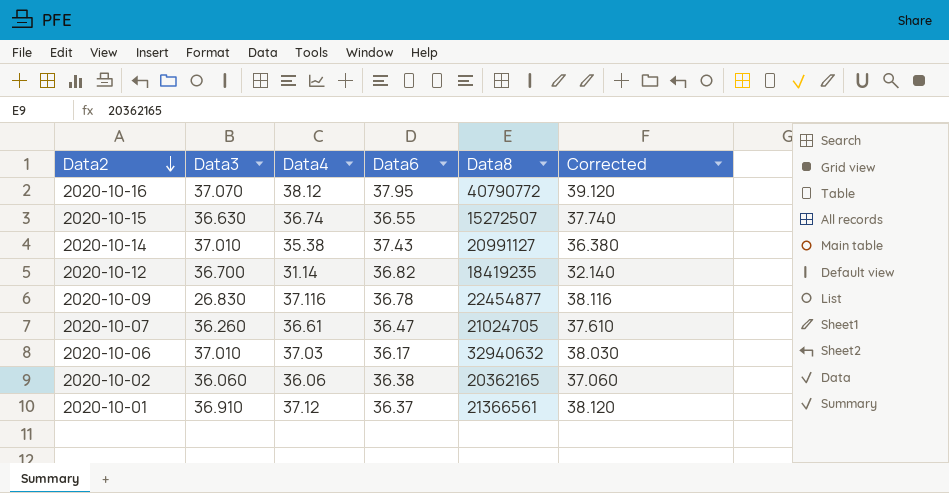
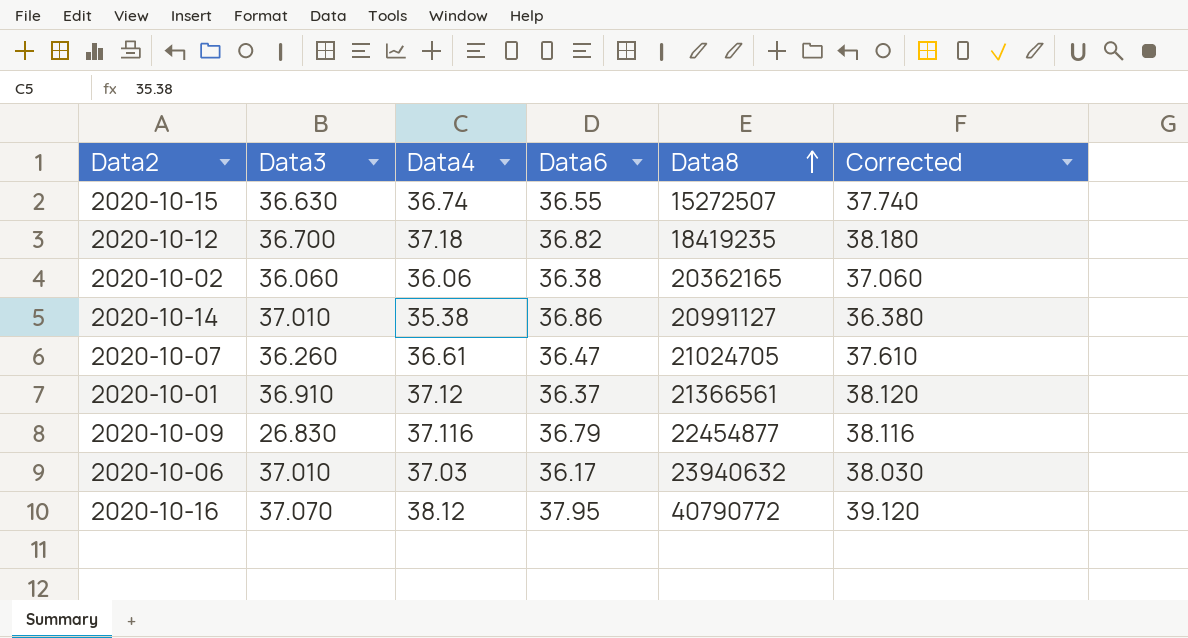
row order: Data2 descending -> Data8 ascending
2020-10-12 | Data4: 31.14 -> 37.18
2020-10-12 | Corrected: 32.140 -> 38.180
2020-10-14 | Data6: 37.43 -> 36.86
2020-10-09 | Data6: 36.78 -> 36.79
2020-10-06 | Data8: 32940632 -> 23940632

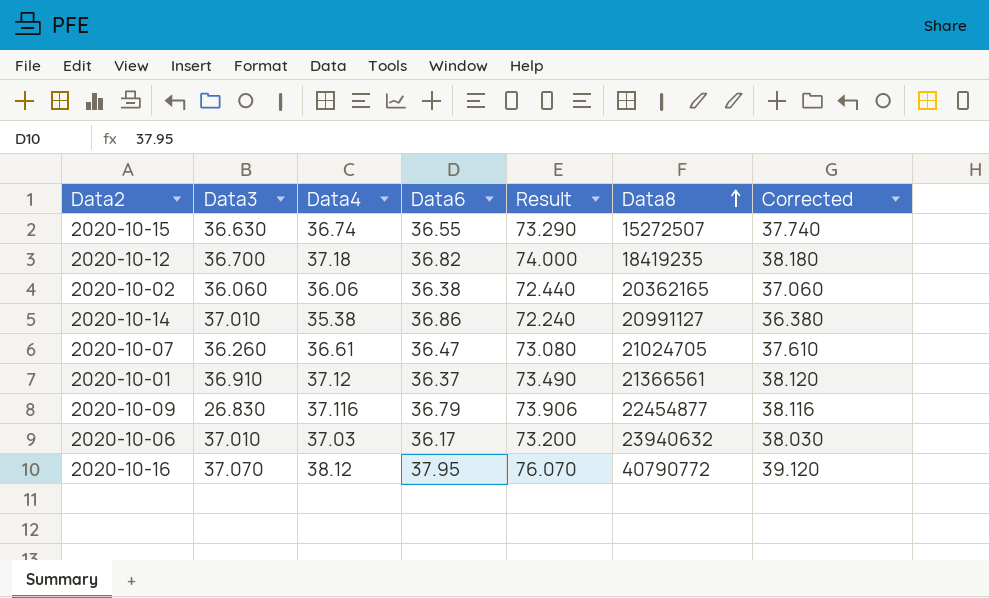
column Result | formula: none -> [Data4] + [Data6]

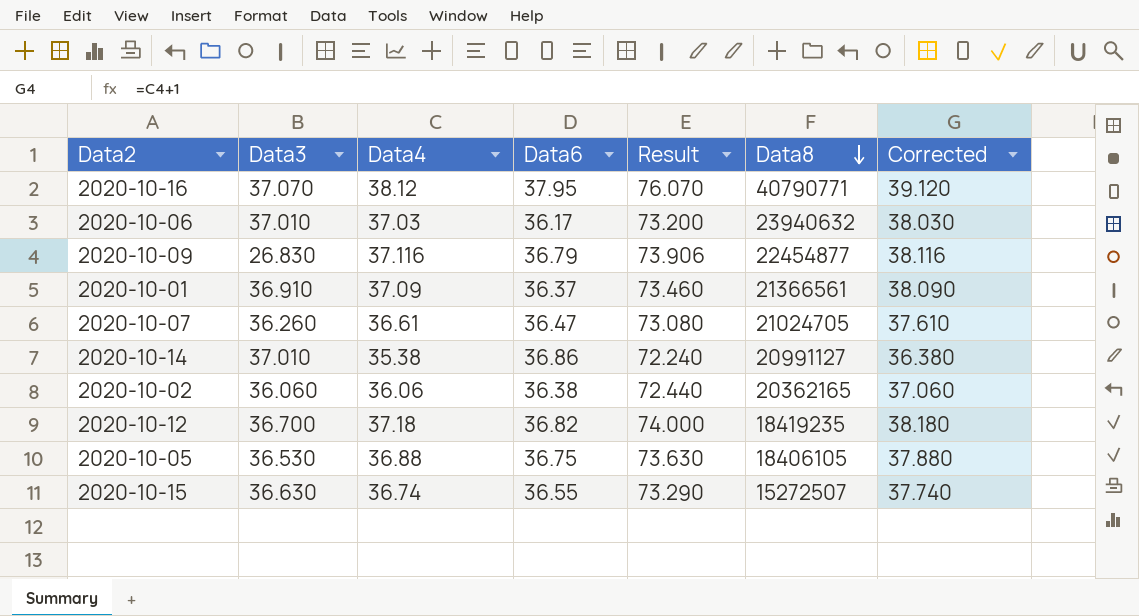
row order: Data8 ascending -> Data8 descending
2020-10-16 | Data8: 40790772 -> 40790771
2020-10-01 | Data4: 37.12 -> 37.09
2020-10-01 | Result: 73.490 -> 73.460
2020-10-01 | Corrected: 38.120 -> 38.090
row 2020-10-05: none -> 36.530 | 36.88 | 36.75 | 73.630 | 18406105 | 37.880

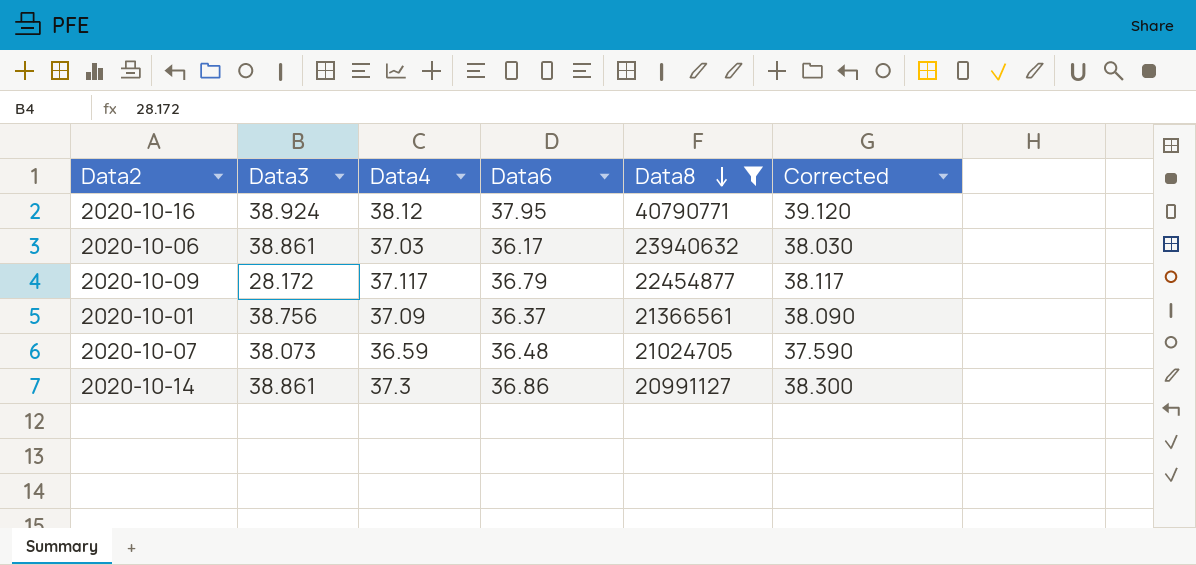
filter: none -> Data8 >= 20991127
column Result | formula: [Data4] + [Data6] -> none
2020-10-16 | Data3: 37.070 -> 38.924
2020-10-06 | Data3: 37.010 -> 38.861
2020-10-09 | Data3: 26.830 -> 28.172
2020-10-09 | Data4: 37.116 -> 37.117
2020-10-09 | Corrected: 38.116 -> 38.117
2020-10-01 | Data3: 36.910 -> 38.756
2020-10-07 | Data3: 36.260 -> 38.073
2020-10-07 | Data4: 36.61 -> 36.59
2020-10-07 | Data6: 36.47 -> 36.48
2020-10-07 | Corrected: 37.610 -> 37.590
2020-10-14 | Data3: 37.010 -> 38.861
2020-10-14 | Data4: 35.38 -> 37.3
2020-10-14 | Corrected: 36.380 -> 38.300

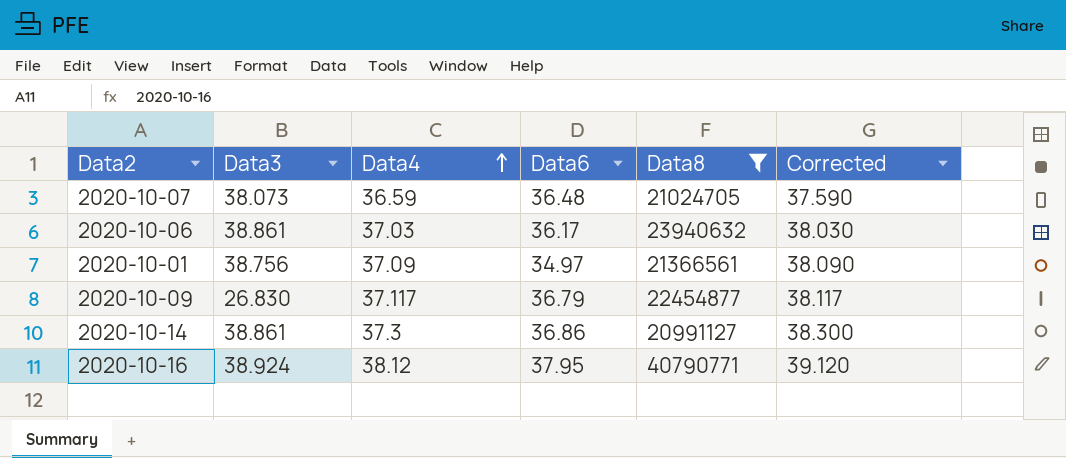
row order: Data8 descending -> Data4 ascending
2020-10-01 | Data6: 36.37 -> 34.97
2020-10-09 | Data3: 28.172 -> 26.830

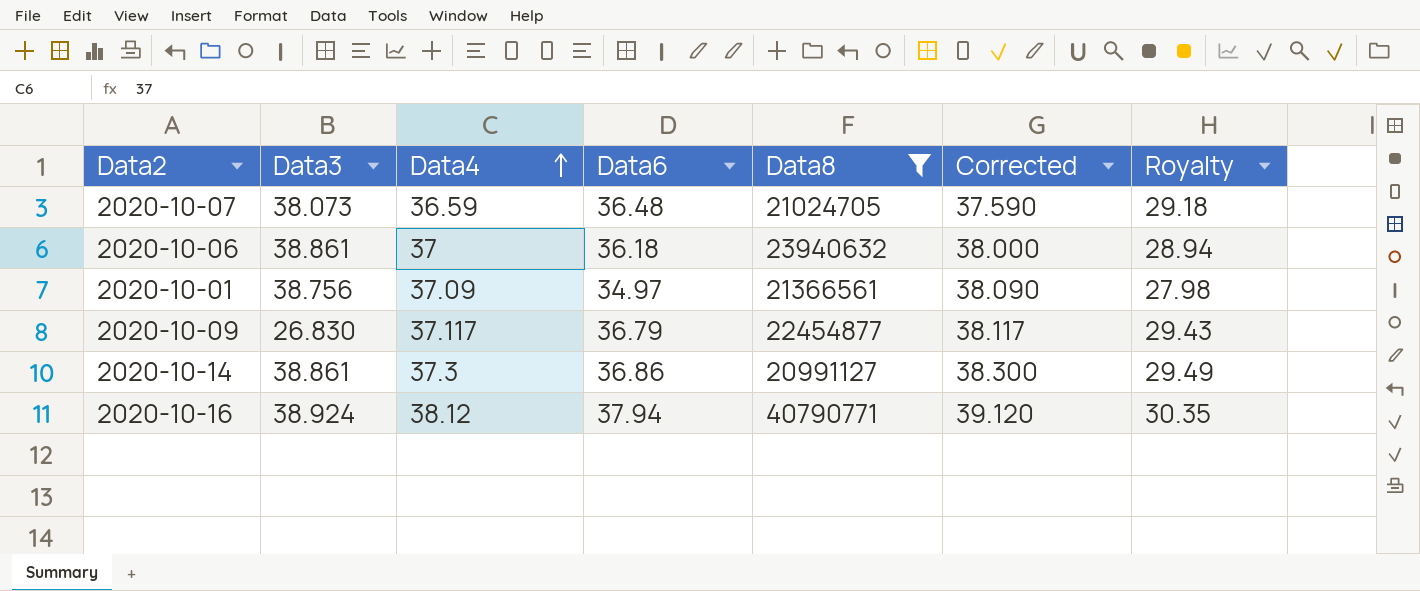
column Royalty | formula: none -> [Data6] * 0.8
2020-10-06 | Data4: 37.03 -> 37
2020-10-06 | Data6: 36.17 -> 36.18
2020-10-06 | Corrected: 38.030 -> 38.000
2020-10-16 | Data6: 37.95 -> 37.94

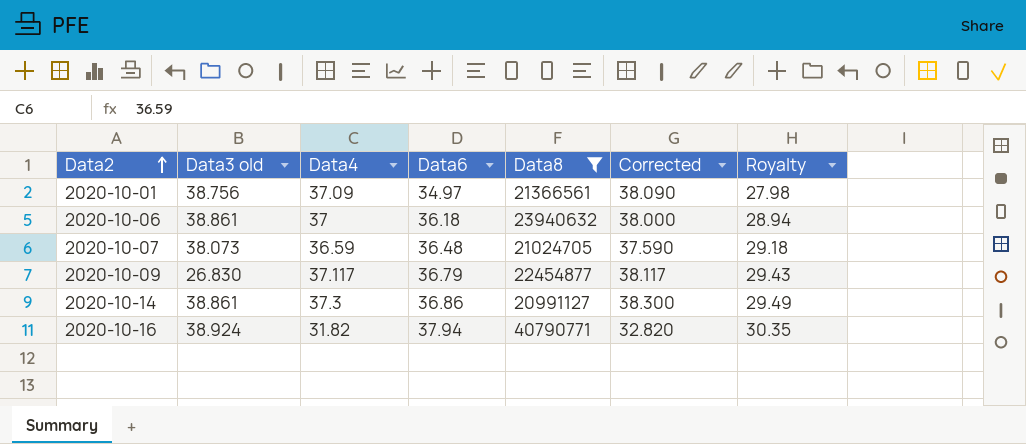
row order: Data4 ascending -> Data2 ascending
column name: Data3 -> Data3 old
2020-10-16 | Data4: 38.12 -> 31.82
2020-10-16 | Corrected: 39.120 -> 32.820

